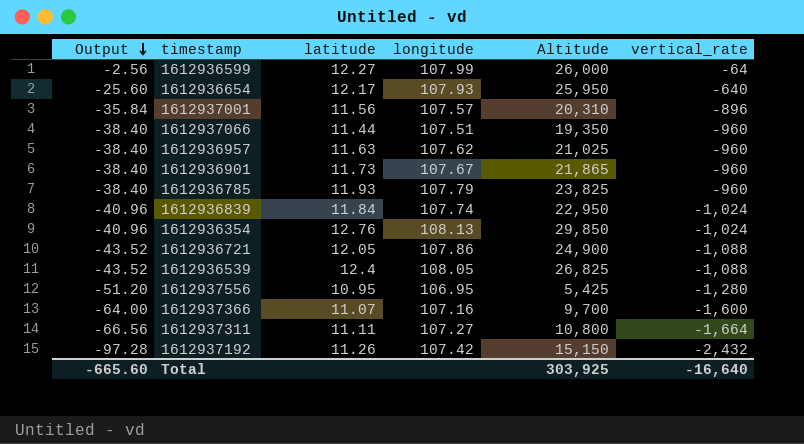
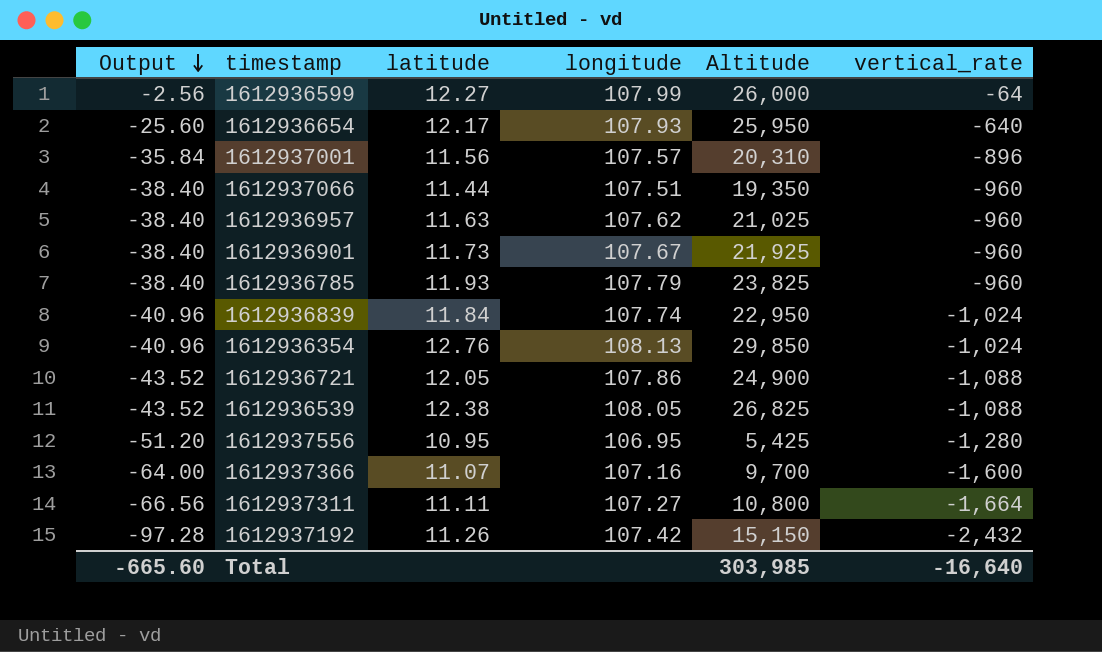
1612936901 | Altitude: 21,865 -> 21,925
1612936539 | latitude: 12.4 -> 12.38
Total | Altitude: 303,925 -> 303,985

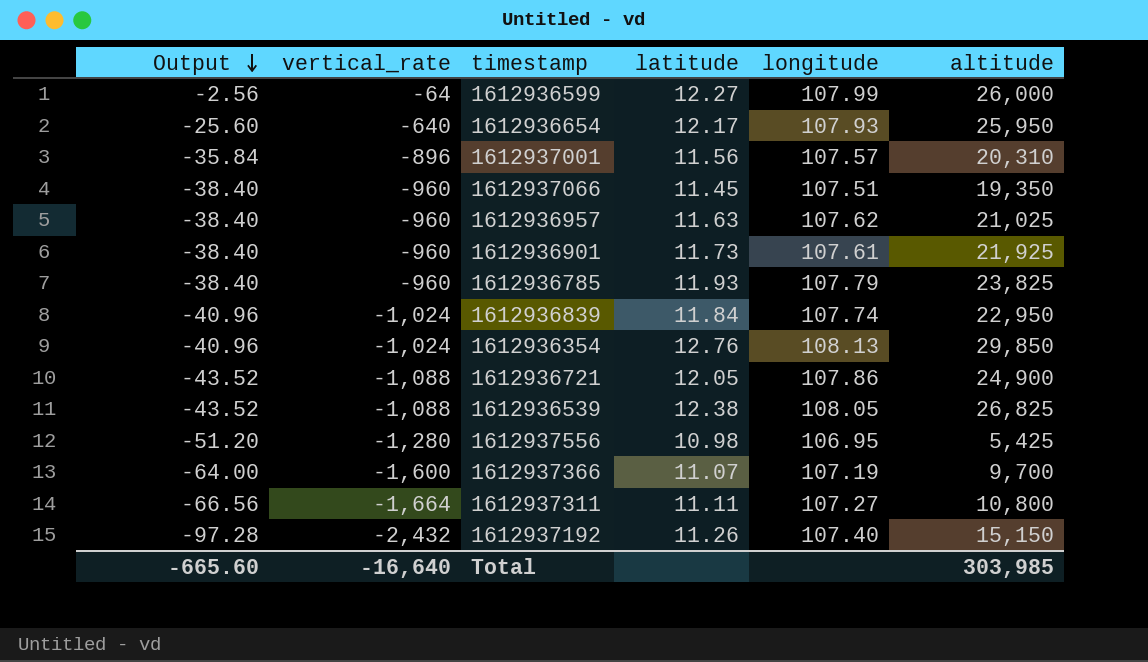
column vertical_rate | position: 6 -> 2
column name: Altitude -> altitude
1612937066 | latitude: 11.44 -> 11.45
1612936901 | longitude: 107.67 -> 107.61
1612937556 | latitude: 10.95 -> 10.98
1612937366 | longitude: 107.16 -> 107.19
1612937192 | longitude: 107.42 -> 107.40

